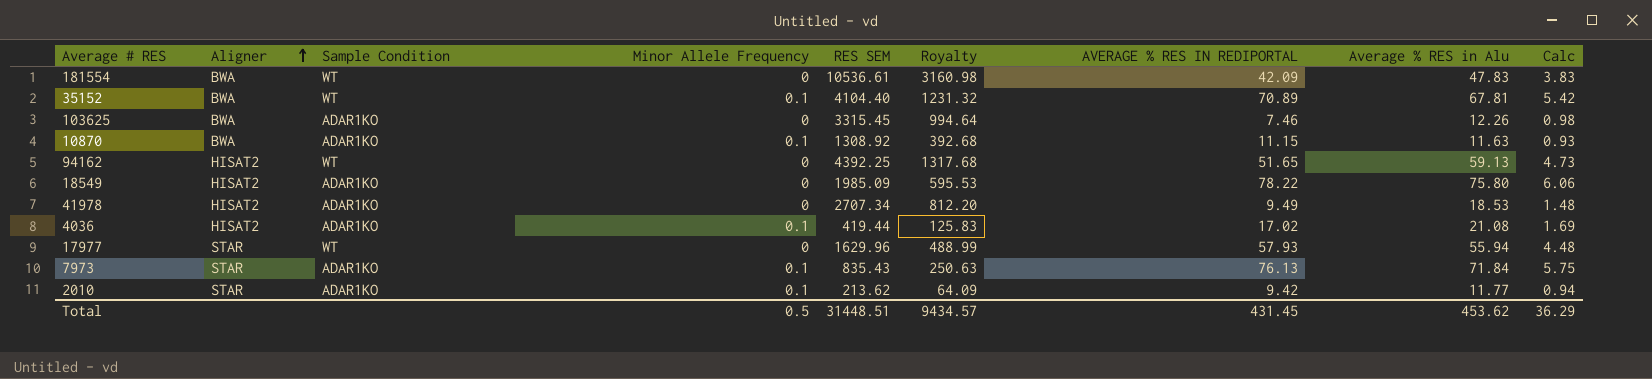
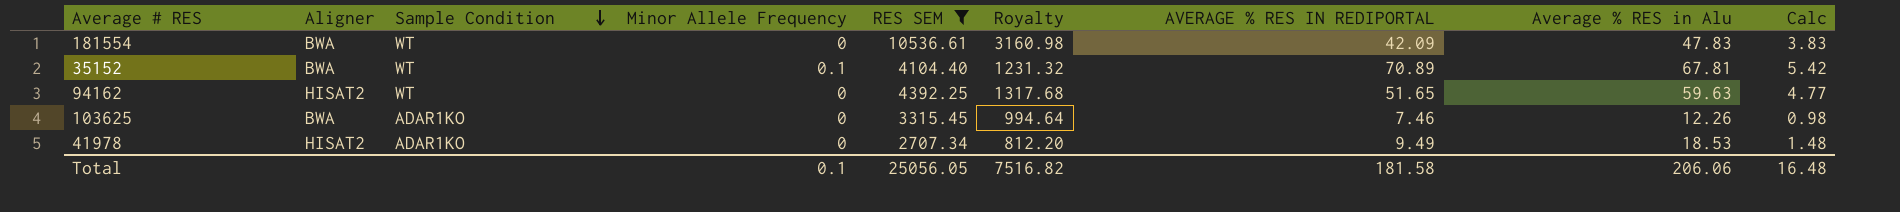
filter: none -> RES SEM >= 2707.34
row order: Aligner ascending -> Sample Condition descending
94162 | Average % RES in Alu: 59.13 -> 59.63
94162 | Calc: 4.73 -> 4.77
Total | Minor Allele Frequency: 0.5 -> 0.1
Total | RES SEM: 31448.51 -> 25056.05
Total | Royalty: 9434.57 -> 7516.82
Total | AVERAGE % RES IN REDIPORTAL: 431.45 -> 181.58
Total | Average % RES in Alu: 453.62 -> 206.06
Total | Calc: 36.29 -> 16.48

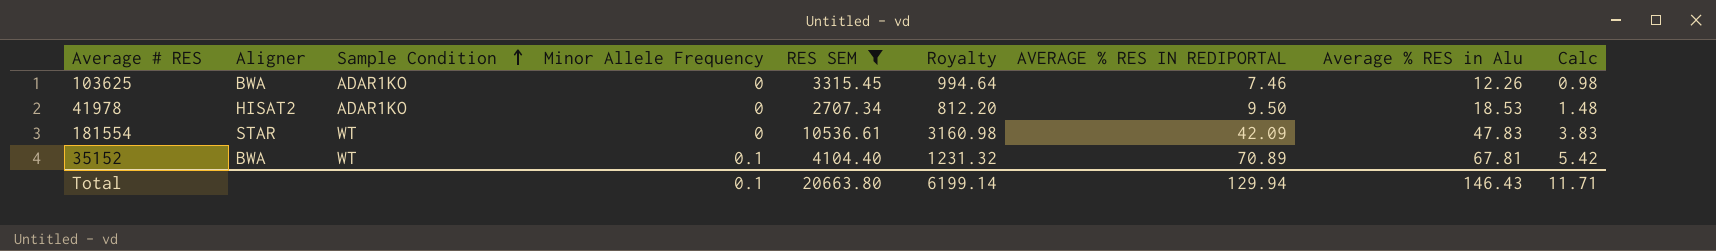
row order: Sample Condition descending -> Sample Condition ascending
row 94162: HISAT2 | WT | 0 | 4392.25 | 1317.68 | 51.65 | 59.63 | 4.77 -> none
41978 | AVERAGE % RES IN REDIPORTAL: 9.49 -> 9.50
181554 | Aligner: BWA -> STAR
Total | RES SEM: 25056.05 -> 20663.80
Total | Royalty: 7516.82 -> 6199.14
Total | AVERAGE % RES IN REDIPORTAL: 181.58 -> 129.94
Total | Average % RES in Alu: 206.06 -> 146.43
Total | Calc: 16.48 -> 11.71

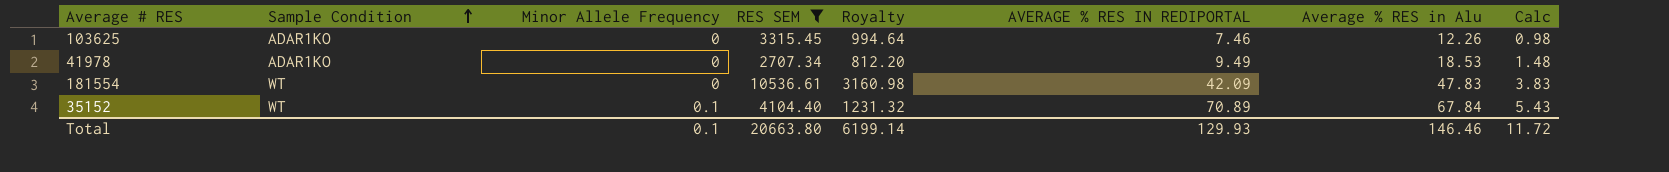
column Aligner | position: 2 -> none
41978 | AVERAGE % RES IN REDIPORTAL: 9.50 -> 9.49
35152 | Average % RES in Alu: 67.81 -> 67.84
35152 | Calc: 5.42 -> 5.43
Total | AVERAGE % RES IN REDIPORTAL: 129.94 -> 129.93
Total | Average % RES in Alu: 146.43 -> 146.46
Total | Calc: 11.71 -> 11.72

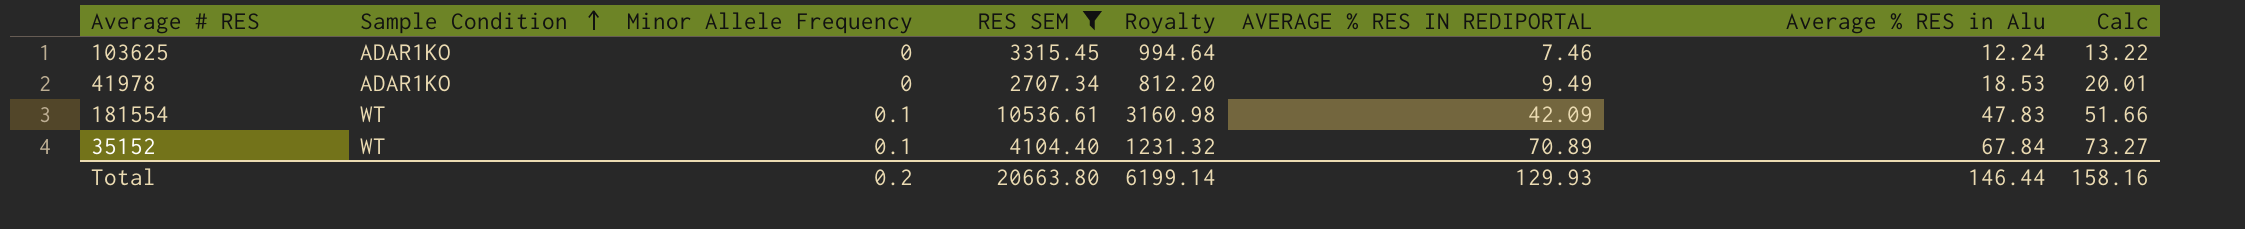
column Calc | formula: [Average % RES in Alu] * 0.08 -> [Average % RES in Alu] * 1.08
103625 | Average % RES in Alu: 12.26 -> 12.24
181554 | Minor Allele Frequency: 0 -> 0.1
Total | Minor Allele Frequency: 0.1 -> 0.2
Total | Average % RES in Alu: 146.46 -> 146.44
Total | Calc: 11.72 -> 158.16

